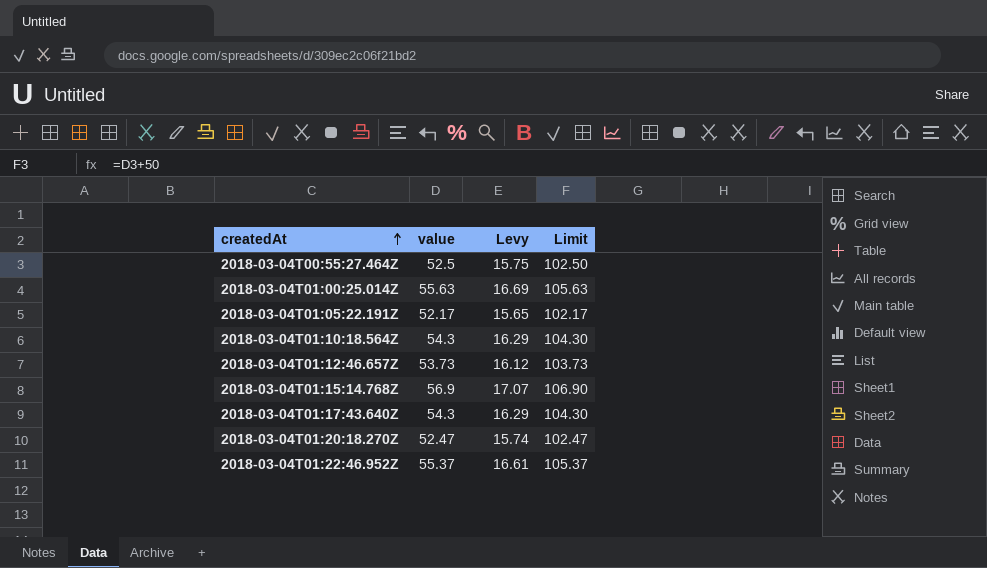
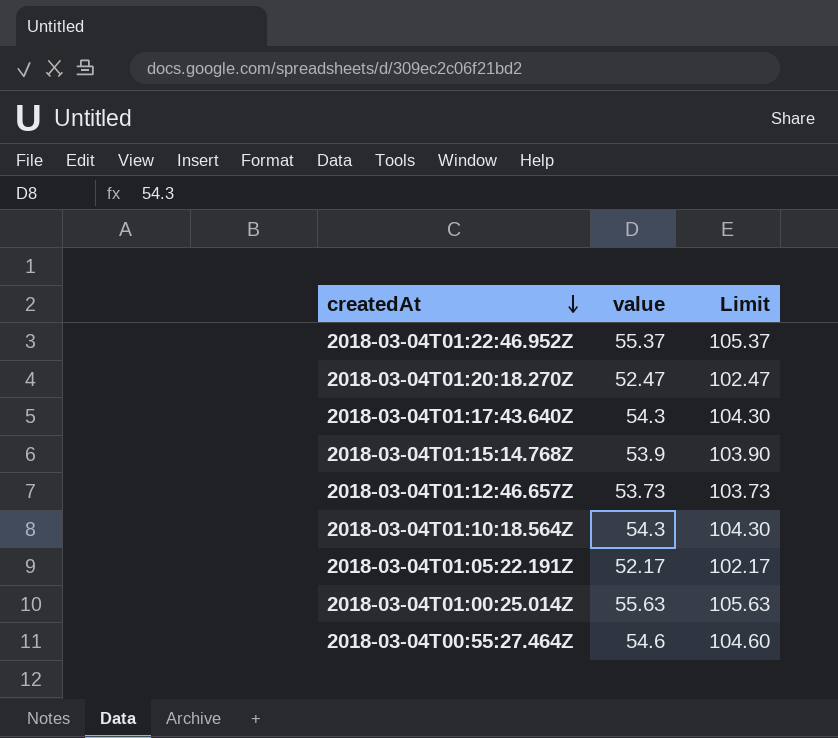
row order: createdAt ascending -> createdAt descending
column Levy | formula: [value] * 0.3 -> none
2018-03-04T01:15:14.768Z | value: 56.9 -> 53.9
2018-03-04T01:15:14.768Z | Limit: 106.90 -> 103.90
2018-03-04T00:55:27.464Z | value: 52.5 -> 54.6
2018-03-04T00:55:27.464Z | Limit: 102.50 -> 104.60

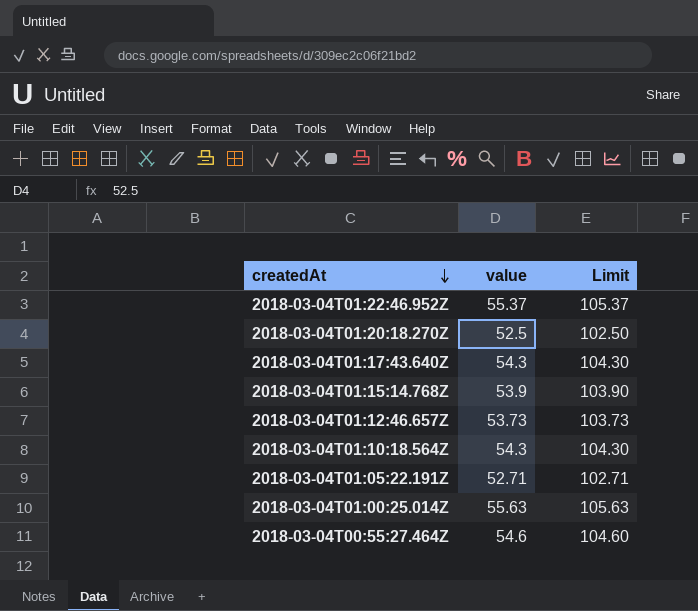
2018-03-04T01:20:18.270Z | value: 52.47 -> 52.5
2018-03-04T01:20:18.270Z | Limit: 102.47 -> 102.50
2018-03-04T01:05:22.191Z | value: 52.17 -> 52.71
2018-03-04T01:05:22.191Z | Limit: 102.17 -> 102.71

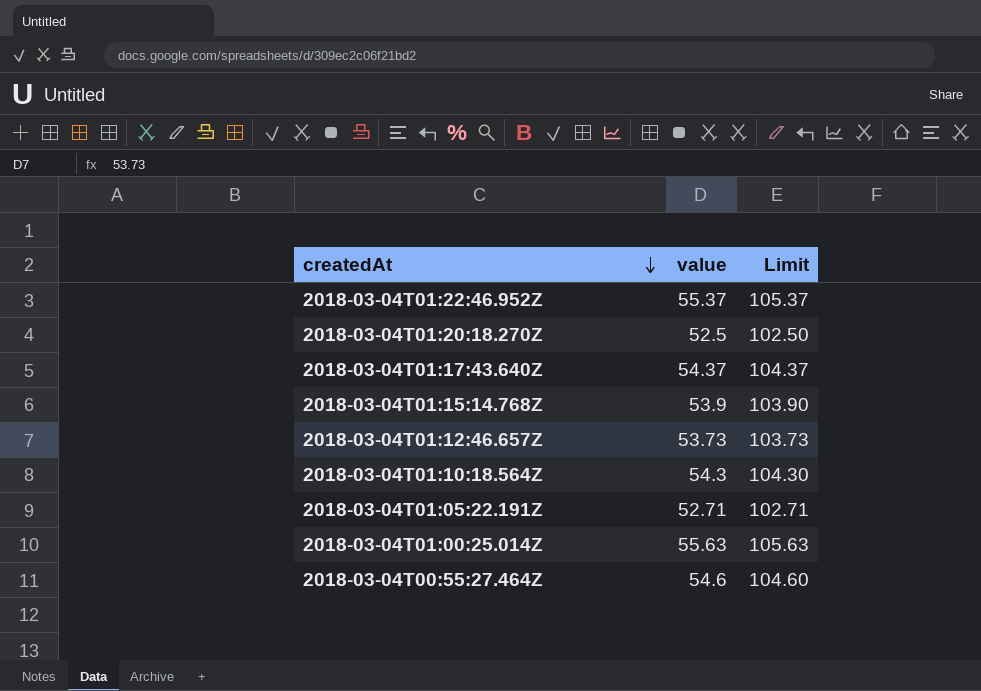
2018-03-04T01:17:43.640Z | value: 54.3 -> 54.37
2018-03-04T01:17:43.640Z | Limit: 104.30 -> 104.37

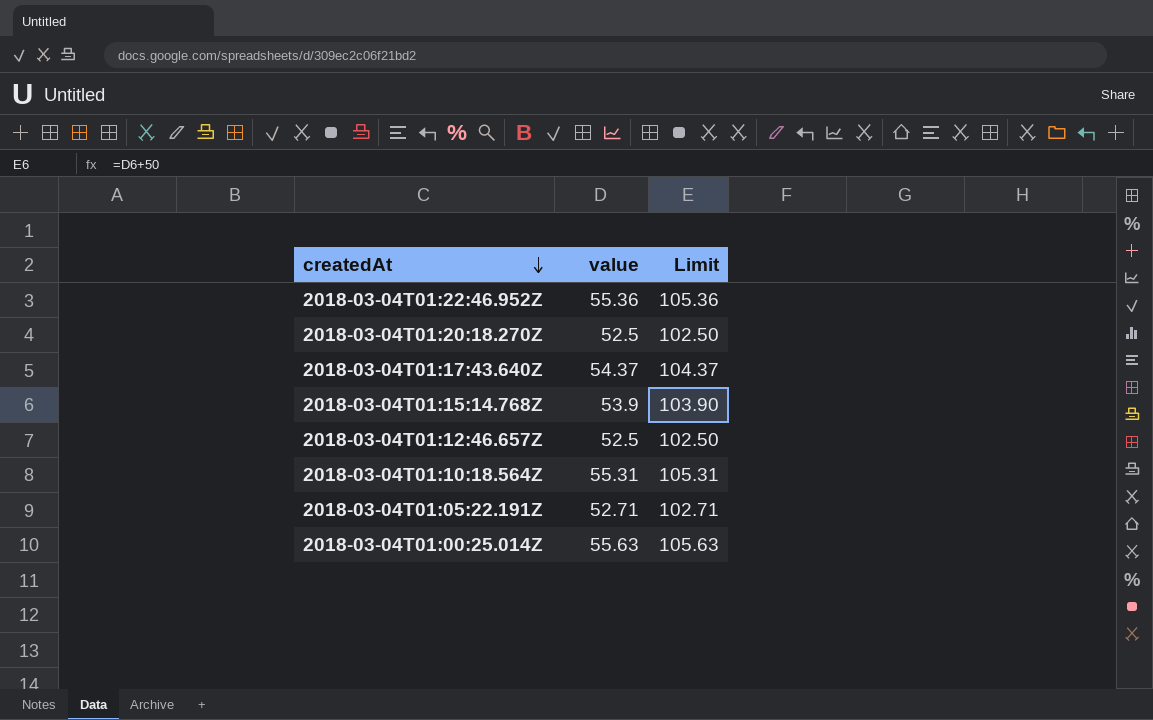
row 2018-03-04T00:55:27.464Z: 54.6 | 104.60 -> none
2018-03-04T01:22:46.952Z | value: 55.37 -> 55.36
2018-03-04T01:22:46.952Z | Limit: 105.37 -> 105.36
2018-03-04T01:12:46.657Z | value: 53.73 -> 52.5
2018-03-04T01:12:46.657Z | Limit: 103.73 -> 102.50
2018-03-04T01:10:18.564Z | value: 54.3 -> 55.31
2018-03-04T01:10:18.564Z | Limit: 104.30 -> 105.31

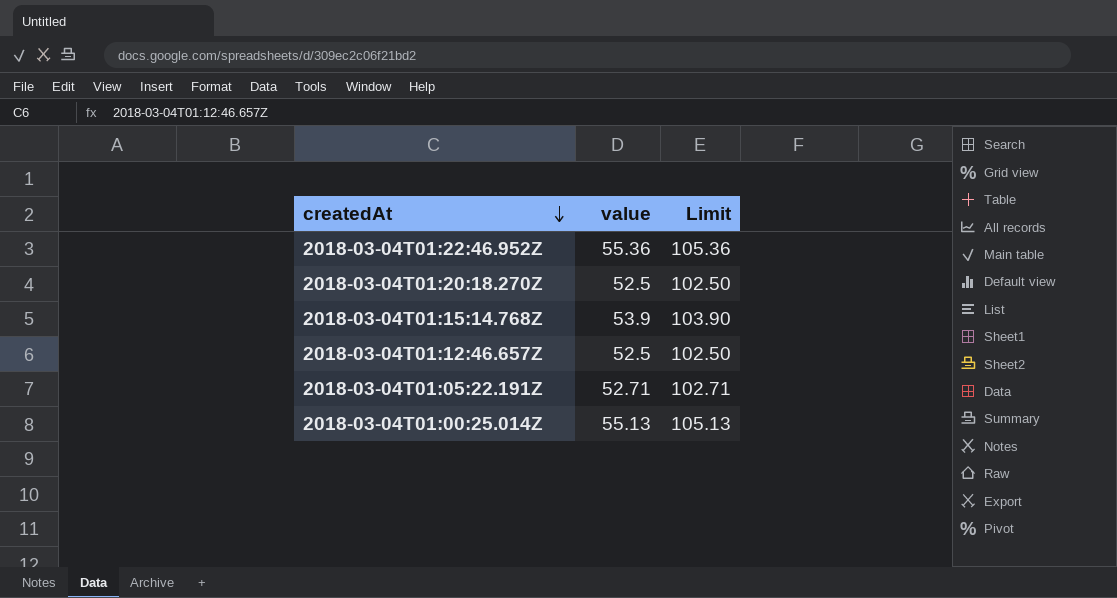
row 2018-03-04T01:17:43.640Z: 54.37 | 104.37 -> none
row 2018-03-04T01:10:18.564Z: 55.31 | 105.31 -> none
2018-03-04T01:00:25.014Z | value: 55.63 -> 55.13
2018-03-04T01:00:25.014Z | Limit: 105.63 -> 105.13

